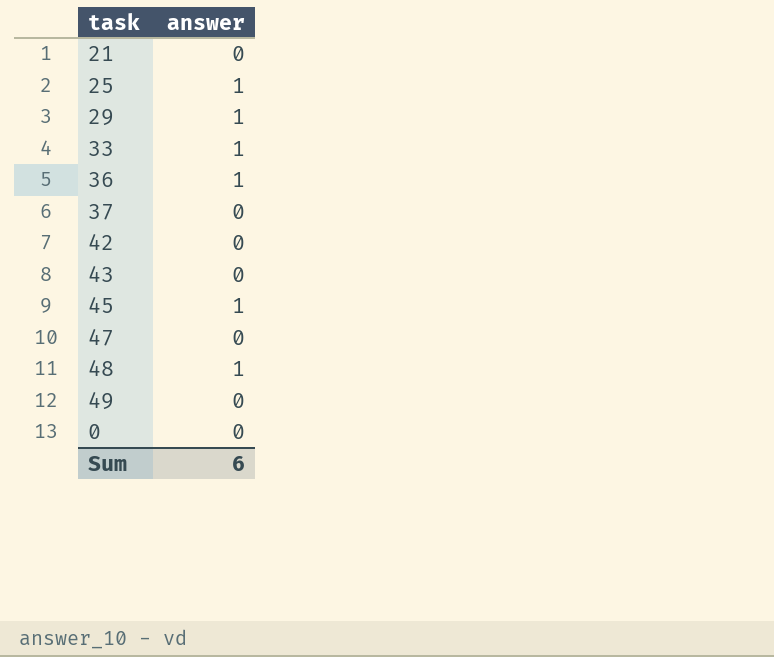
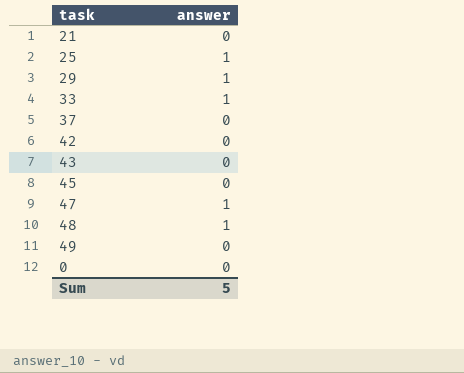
row 36: 1 -> none
45 | answer: 1 -> 0
47 | answer: 0 -> 1
Sum | answer: 6 -> 5

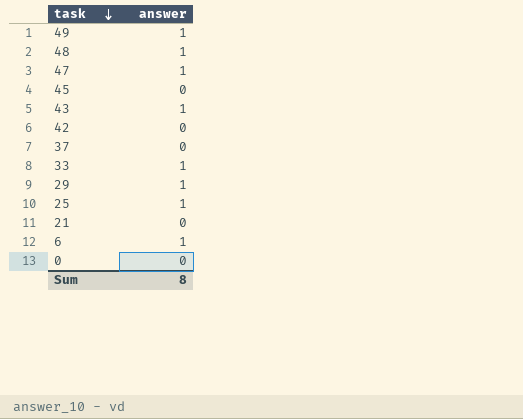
row order: none -> task descending
49 | answer: 0 -> 1
43 | answer: 0 -> 1
row 6: none -> 1
Sum | answer: 5 -> 8

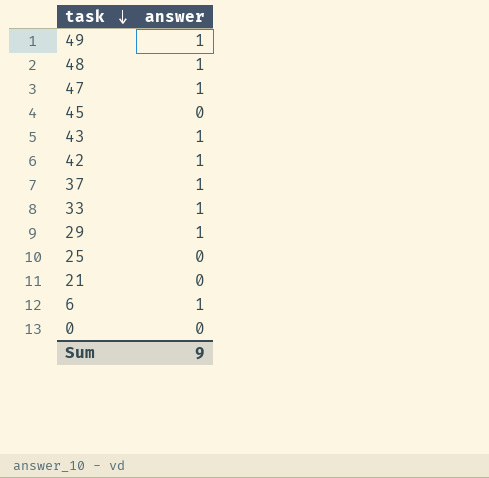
42 | answer: 0 -> 1
37 | answer: 0 -> 1
25 | answer: 1 -> 0
Sum | answer: 8 -> 9

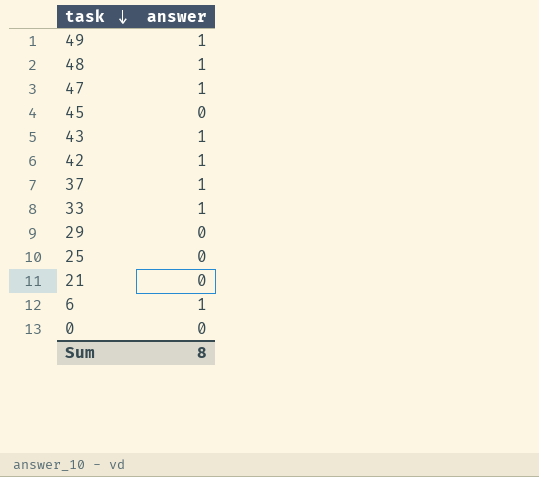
29 | answer: 1 -> 0
Sum | answer: 9 -> 8

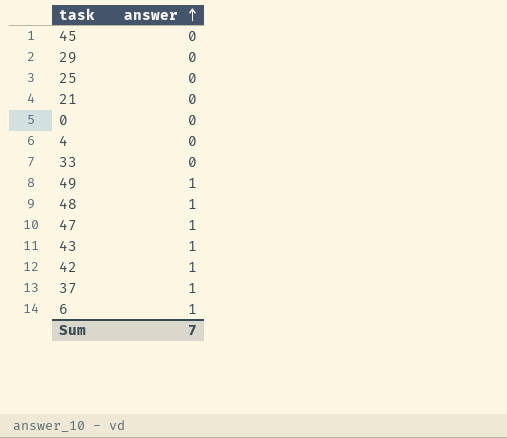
row order: task descending -> answer ascending
row 4: none -> 0
33 | answer: 1 -> 0
Sum | answer: 8 -> 7

